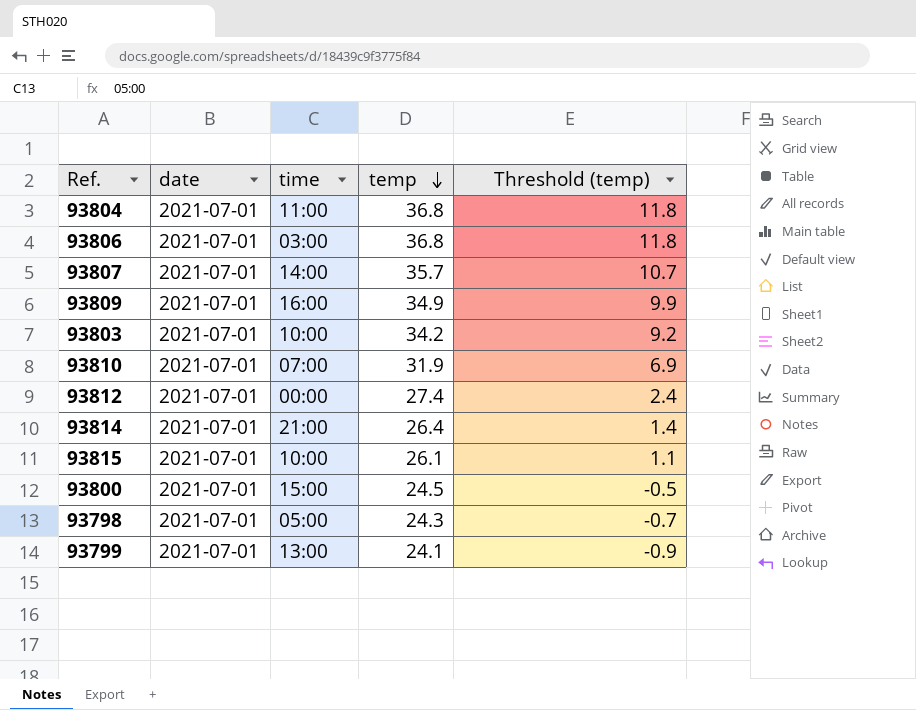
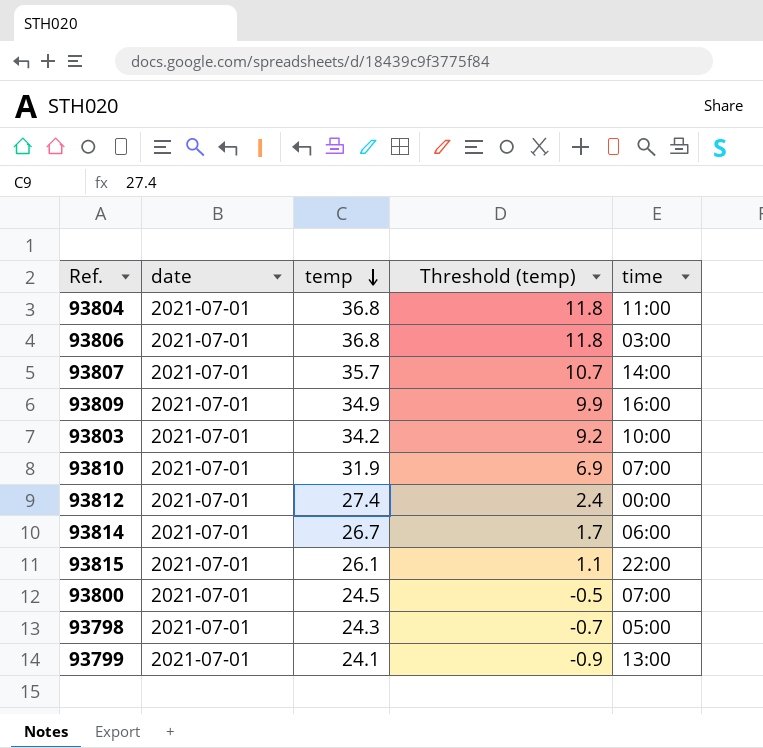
column time | position: 3 -> 5
93814 | temp: 26.4 -> 26.7
93814 | Threshold (temp): 1.4 -> 1.7
93814 | time: 21:00 -> 06:00
93815 | time: 10:00 -> 22:00
93800 | time: 15:00 -> 07:00

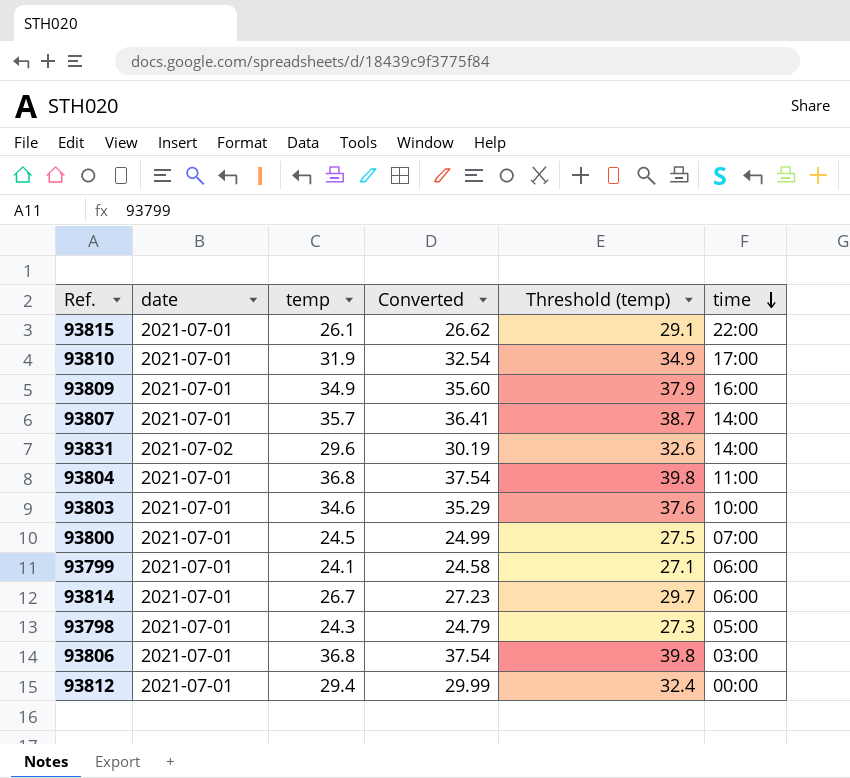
row order: temp descending -> time descending
column Converted | formula: none -> [temp] * 1.02
column Threshold (temp) | formula: [temp] - 25 -> [temp] + 3
93810 | time: 07:00 -> 17:00
row 93831: none -> 2021-07-02 | 29.6 | 30.19 | 32.6 | 14:00
93803 | temp: 34.2 -> 34.6
93799 | time: 13:00 -> 06:00
93812 | temp: 27.4 -> 29.4

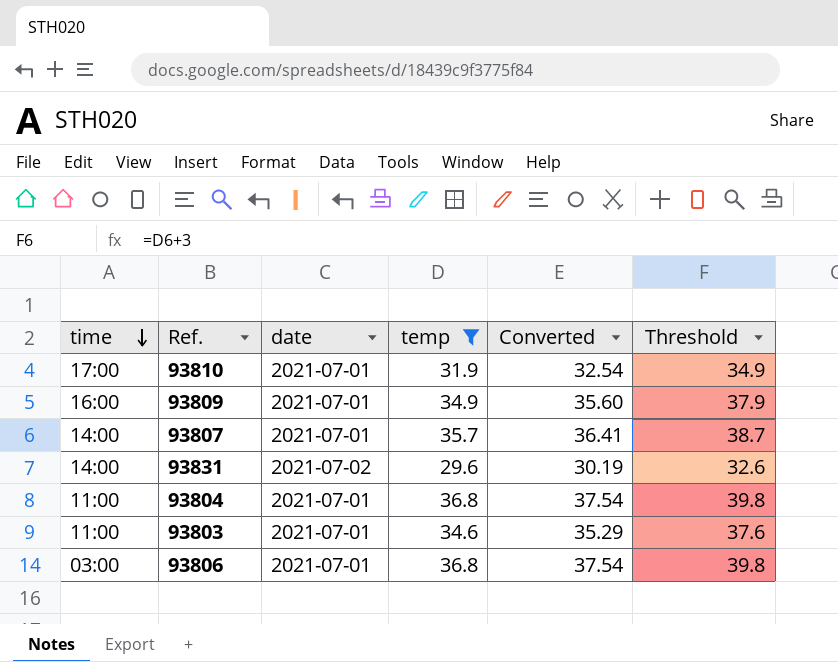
filter: none -> temp >= 29.6
column time | position: 6 -> 1
column name: Threshold (temp) -> Threshold
93803 | time: 10:00 -> 11:00

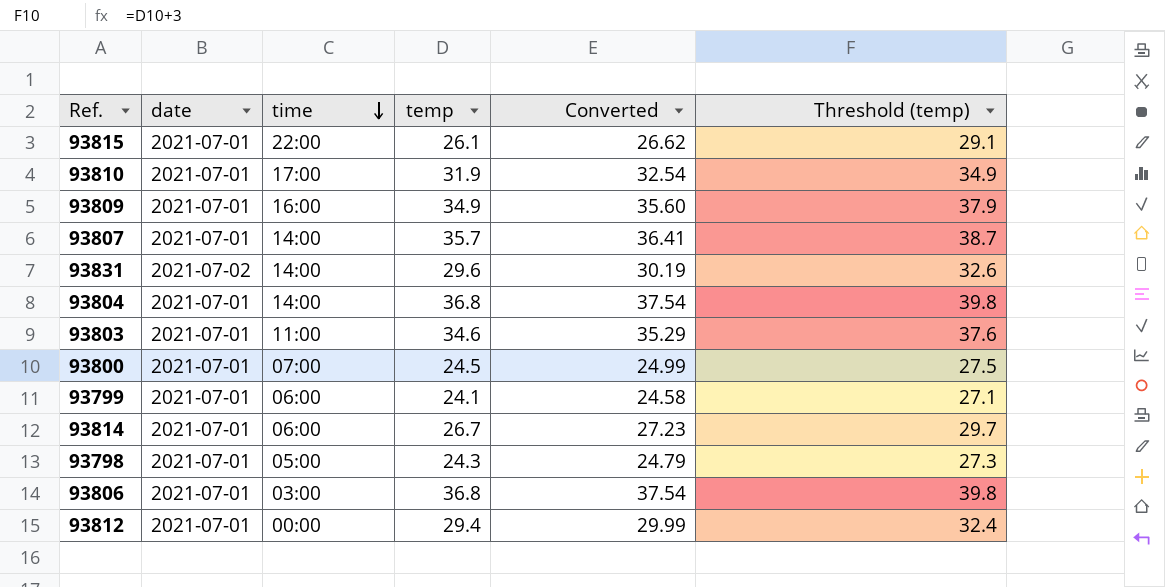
filter: temp >= 29.6 -> none
column time | position: 1 -> 3
column name: Threshold -> Threshold (temp)
93804 | time: 11:00 -> 14:00

